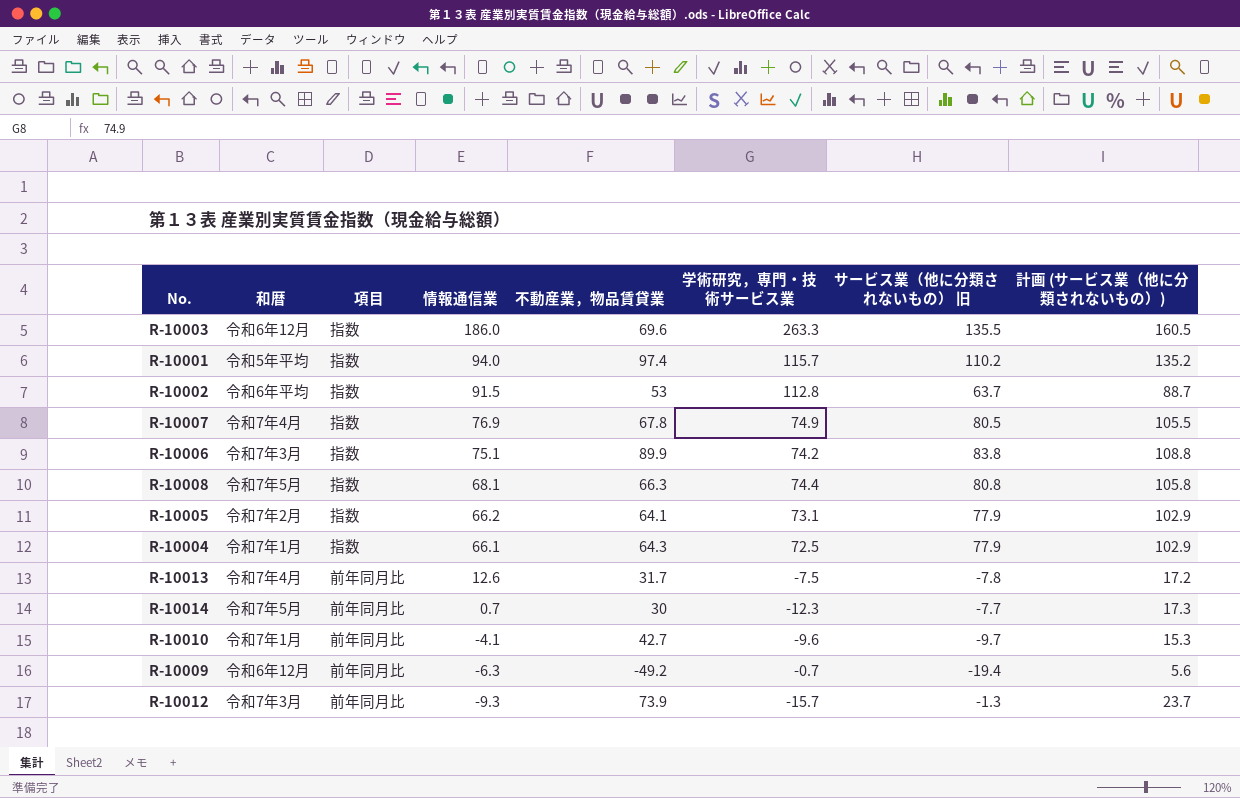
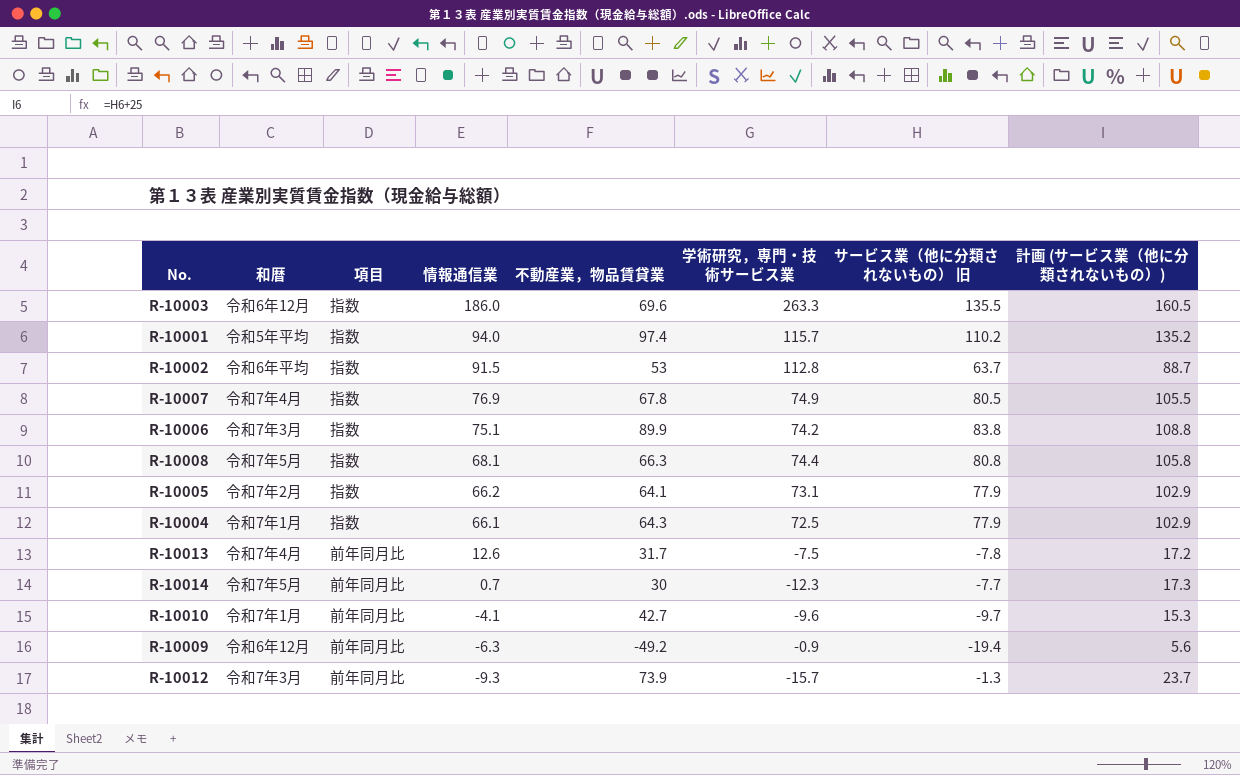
R-10009 | 学術研究，専門・技術サービス業: -0.7 -> -0.9

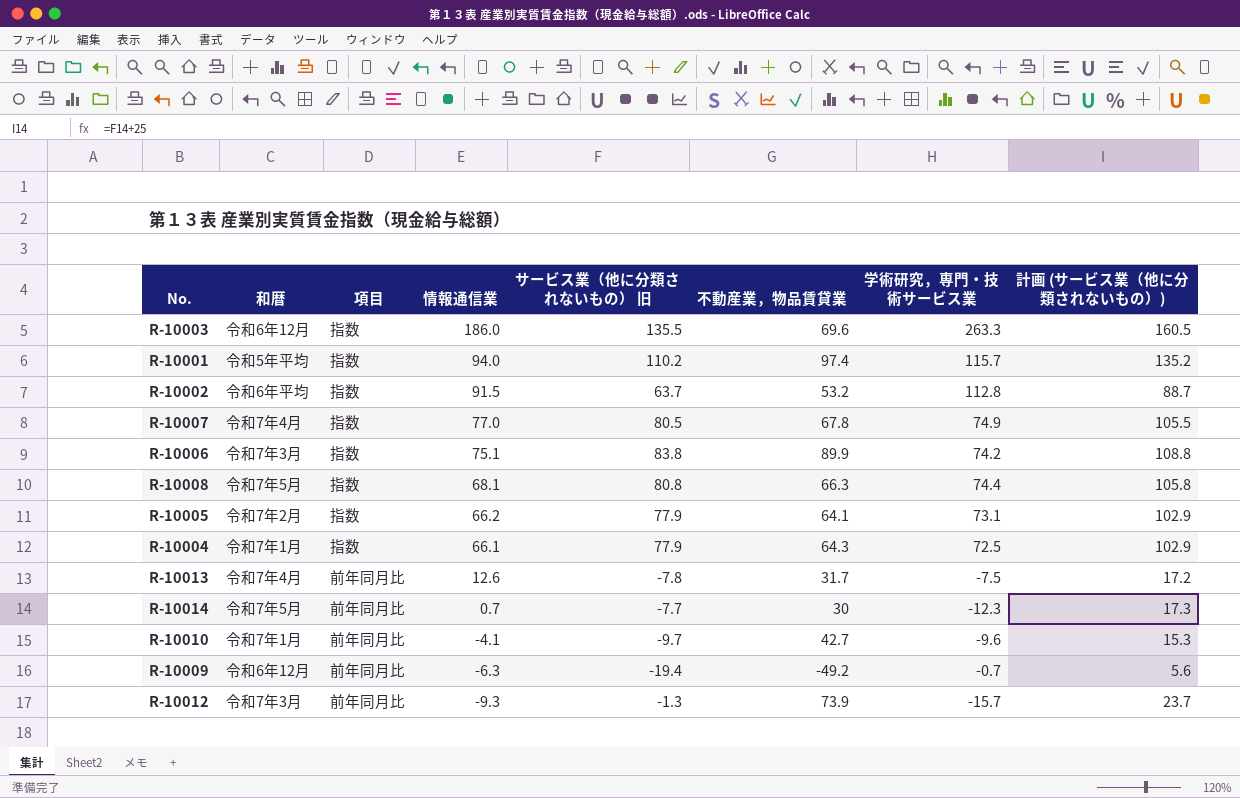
column サービス業（他に分類されないもの） 旧 | position: 7 -> 5
R-10002 | 不動産業，物品賃貸業: 53 -> 53.2
R-10007 | 情報通信業: 76.9 -> 77.0
R-10009 | 学術研究，専門・技術サービス業: -0.9 -> -0.7

